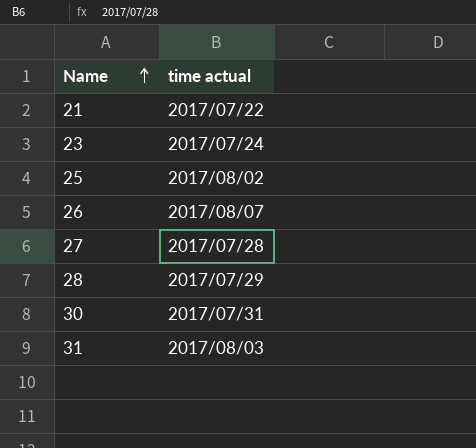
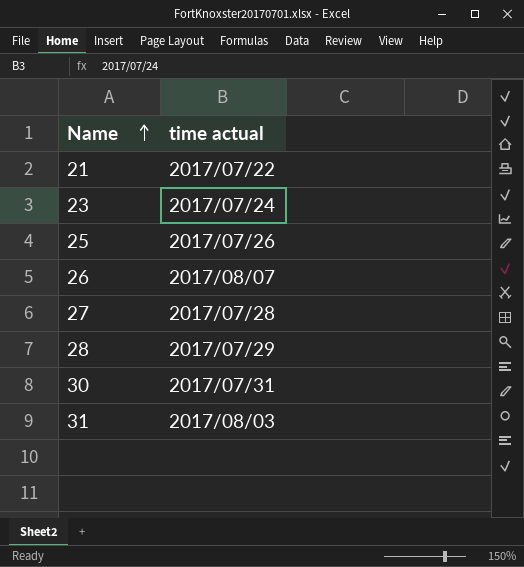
25 | time actual: 2017/08/02 -> 2017/07/26

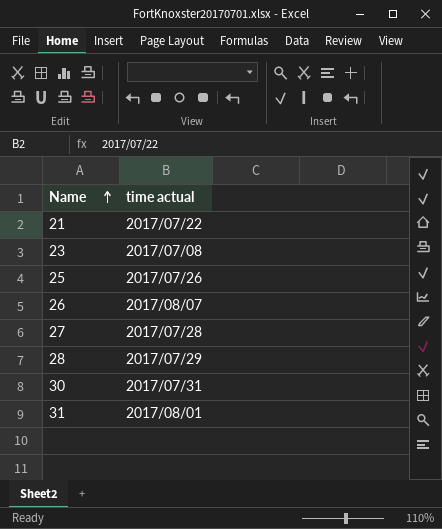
23 | time actual: 2017/07/24 -> 2017/07/08
31 | time actual: 2017/08/03 -> 2017/08/01

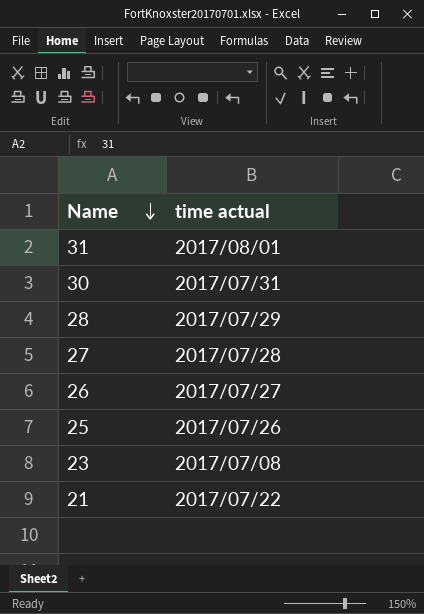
row order: Name ascending -> Name descending
26 | time actual: 2017/08/07 -> 2017/07/27

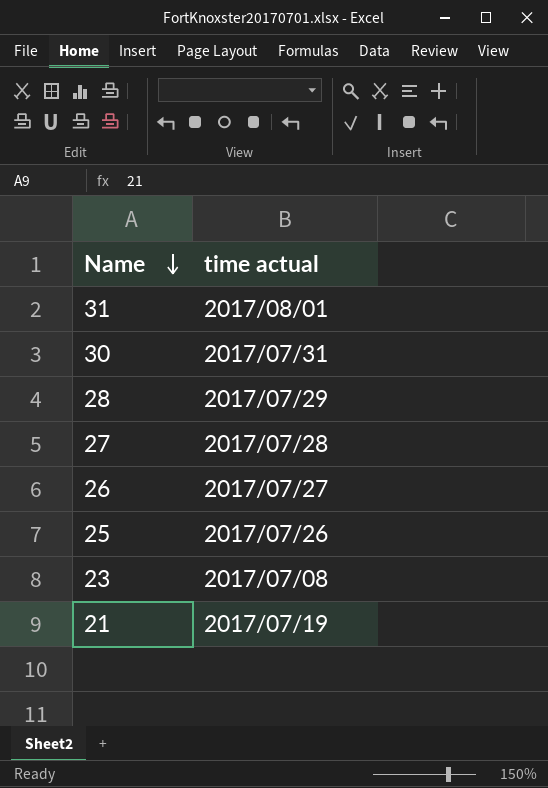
21 | time actual: 2017/07/22 -> 2017/07/19

